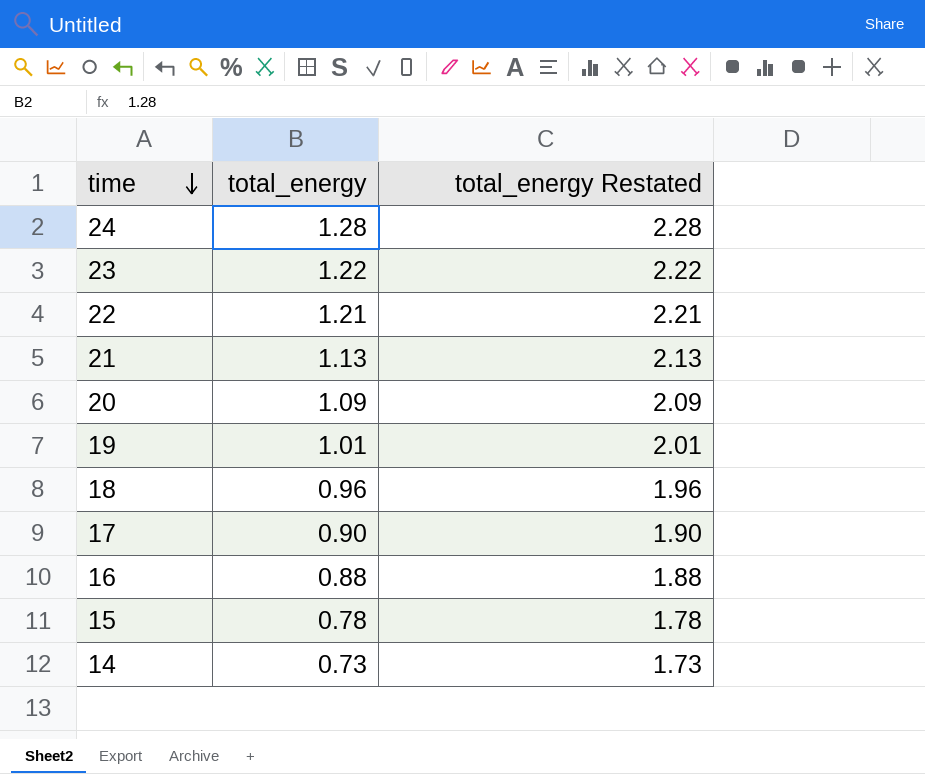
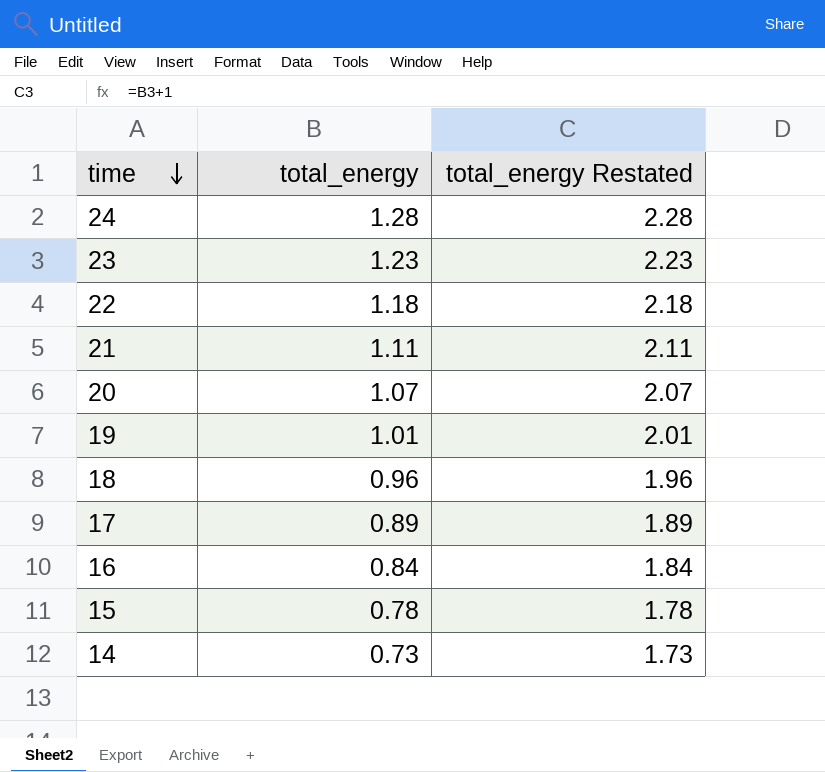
23 | total_energy: 1.22 -> 1.23
23 | total_energy Restated: 2.22 -> 2.23
22 | total_energy: 1.21 -> 1.18
22 | total_energy Restated: 2.21 -> 2.18
21 | total_energy: 1.13 -> 1.11
21 | total_energy Restated: 2.13 -> 2.11
20 | total_energy: 1.09 -> 1.07
20 | total_energy Restated: 2.09 -> 2.07
17 | total_energy: 0.90 -> 0.89
17 | total_energy Restated: 1.90 -> 1.89
16 | total_energy: 0.88 -> 0.84
16 | total_energy Restated: 1.88 -> 1.84

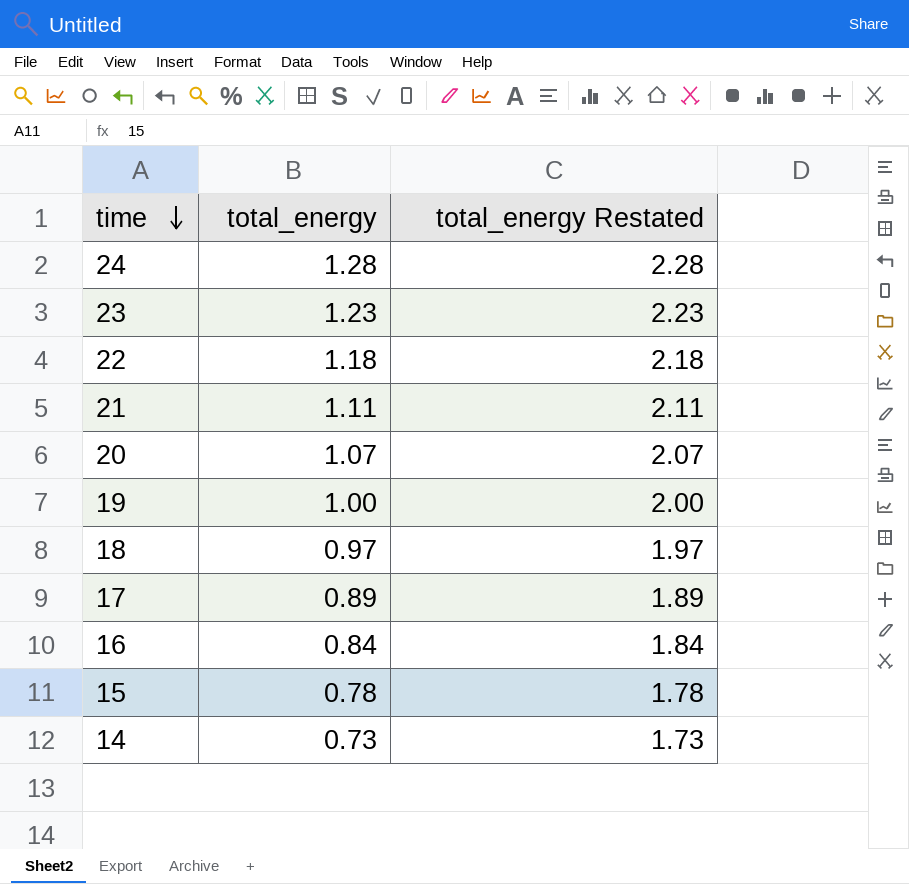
19 | total_energy: 1.01 -> 1.00
19 | total_energy Restated: 2.01 -> 2.00
18 | total_energy: 0.96 -> 0.97
18 | total_energy Restated: 1.96 -> 1.97

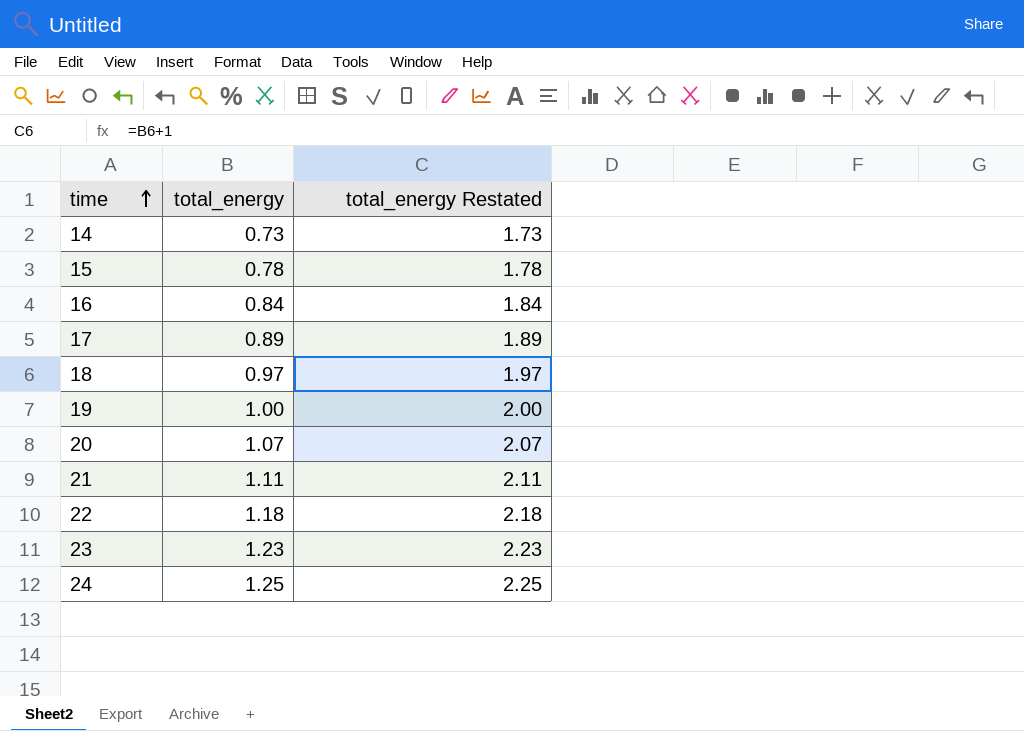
row order: time descending -> time ascending
24 | total_energy: 1.28 -> 1.25
24 | total_energy Restated: 2.28 -> 2.25

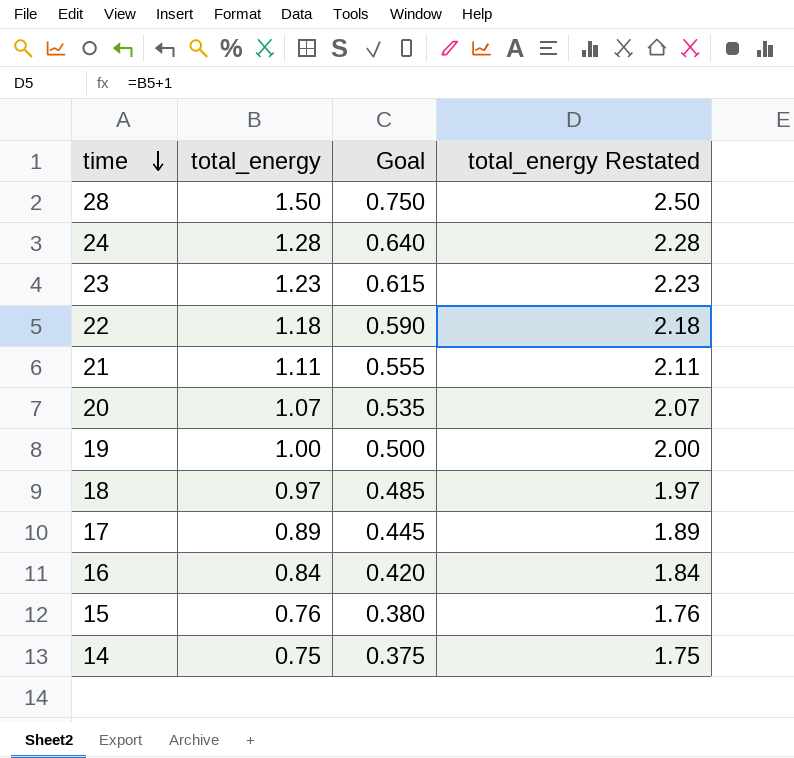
row order: time ascending -> time descending
column Goal | formula: none -> [total_energy] * 0.5
row 28: none -> 1.50 | 0.750 | 2.50
24 | total_energy: 1.25 -> 1.28
24 | total_energy Restated: 2.25 -> 2.28
15 | total_energy: 0.78 -> 0.76
15 | total_energy Restated: 1.78 -> 1.76
14 | total_energy: 0.73 -> 0.75
14 | total_energy Restated: 1.73 -> 1.75

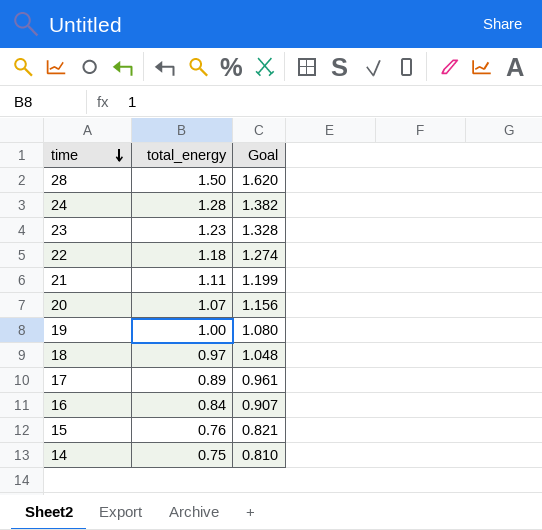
column total_energy Restated | formula: [total_energy] + 1 -> none
column Goal | formula: [total_energy] * 0.5 -> [total_energy] * 1.08

